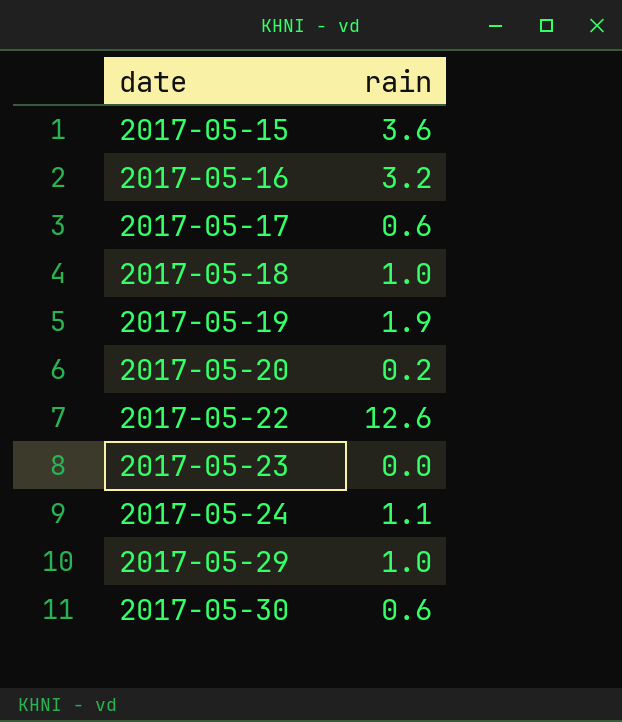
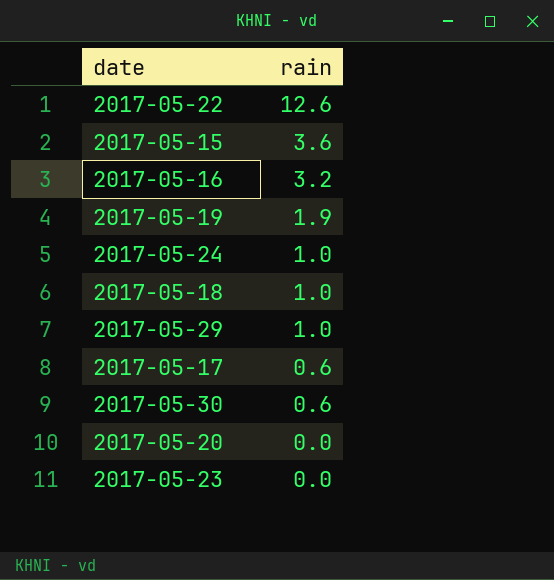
row order: date ascending -> rain descending
2017-05-24 | rain: 1.1 -> 1.0
2017-05-20 | rain: 0.2 -> 0.0

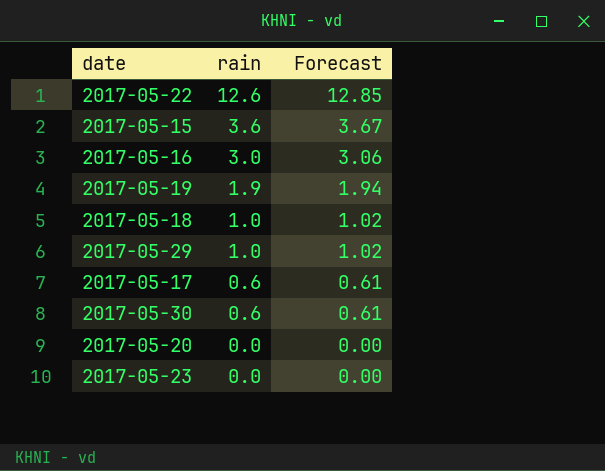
column Forecast | formula: none -> [rain] * 1.02
row 2017-05-24: 1.0 -> none
2017-05-16 | rain: 3.2 -> 3.0

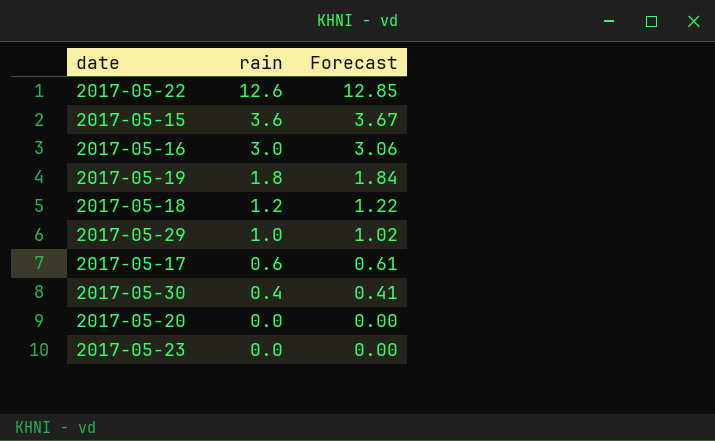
2017-05-19 | rain: 1.9 -> 1.8
2017-05-19 | Forecast: 1.94 -> 1.84
2017-05-18 | rain: 1.0 -> 1.2
2017-05-18 | Forecast: 1.02 -> 1.22
2017-05-30 | rain: 0.6 -> 0.4
2017-05-30 | Forecast: 0.61 -> 0.41

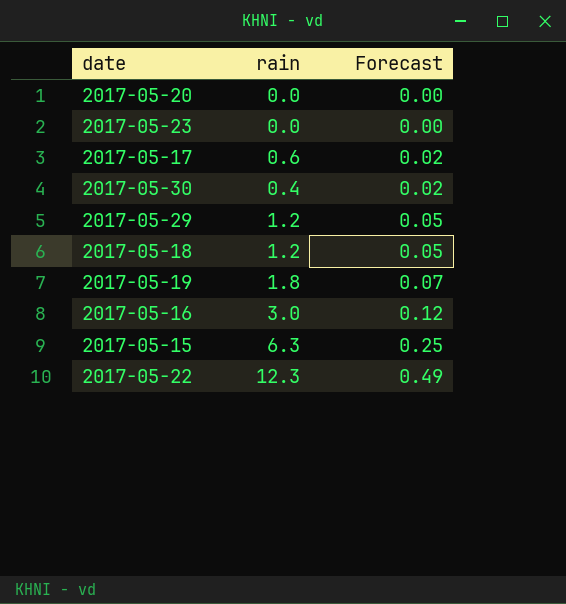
row order: rain descending -> Forecast ascending
column Forecast | formula: [rain] * 1.02 -> [rain] * 0.04
2017-05-29 | rain: 1.0 -> 1.2
2017-05-15 | rain: 3.6 -> 6.3
2017-05-22 | rain: 12.6 -> 12.3

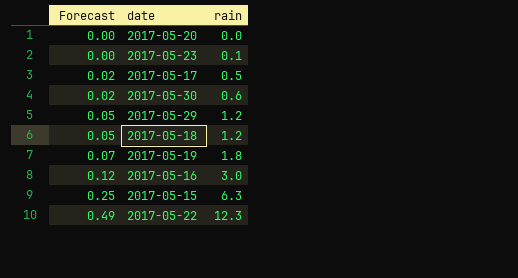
column Forecast | position: 3 -> 1
2017-05-23 | rain: 0.0 -> 0.1
2017-05-17 | rain: 0.6 -> 0.5
2017-05-30 | rain: 0.4 -> 0.6

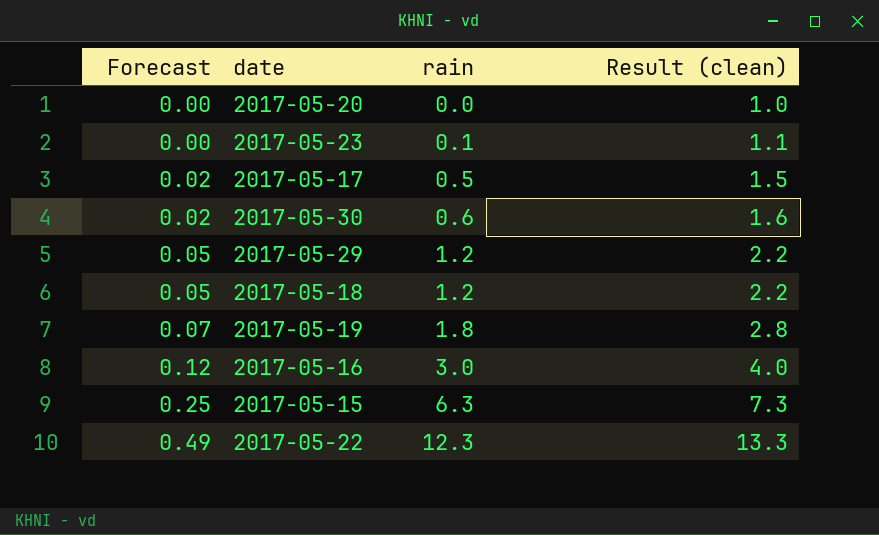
column Result (clean) | formula: none -> [rain] + 1

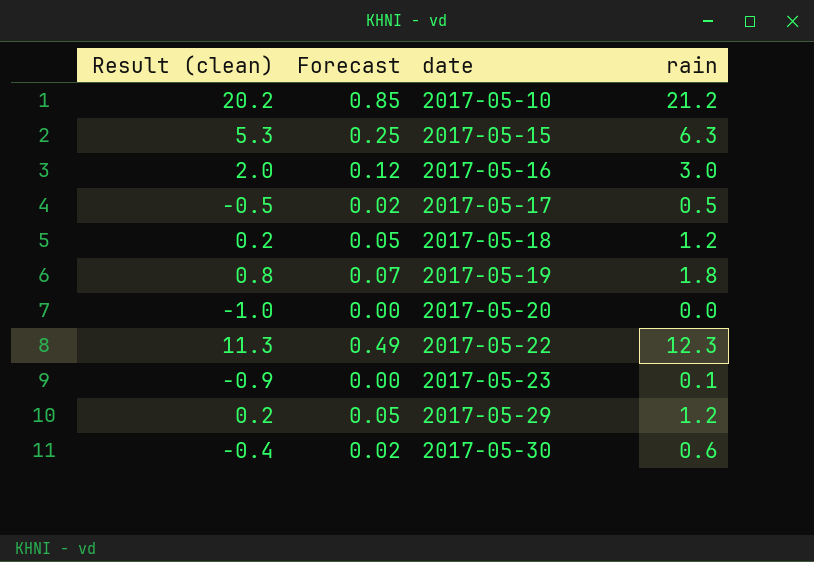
row order: Forecast ascending -> date ascending
column Result (clean) | formula: [rain] + 1 -> [rain] - 1
column Result (clean) | position: 4 -> 1
row 2017-05-10: none -> 20.2 | 0.85 | 21.2

